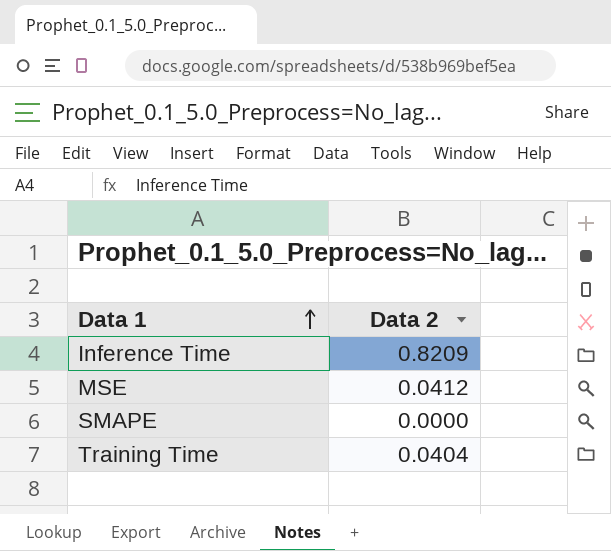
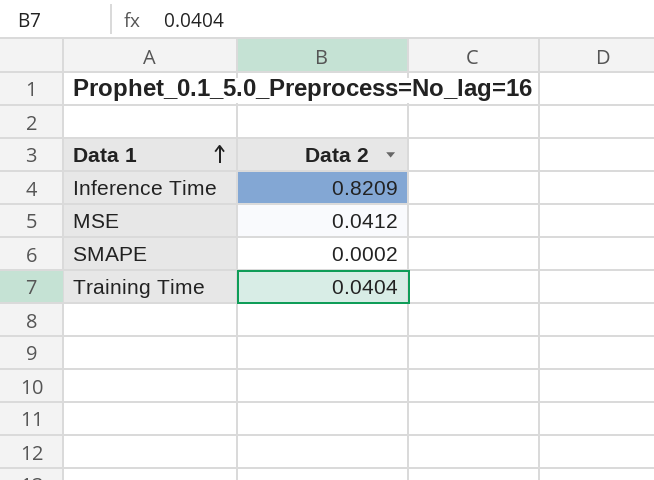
SMAPE | Data 2: 0.0000 -> 0.0002

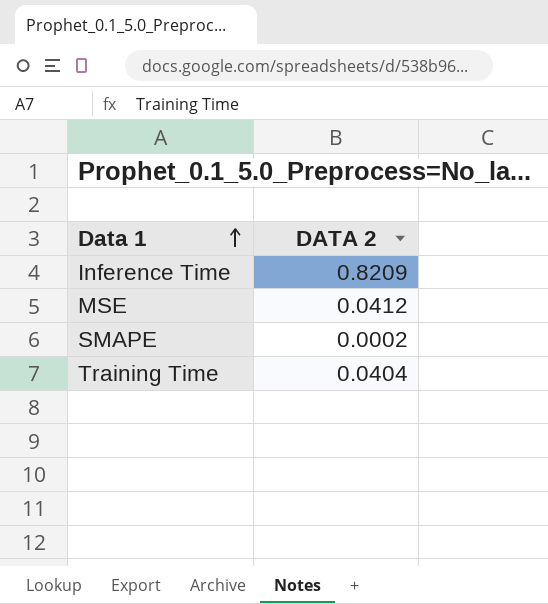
column name: Data 2 -> DATA 2

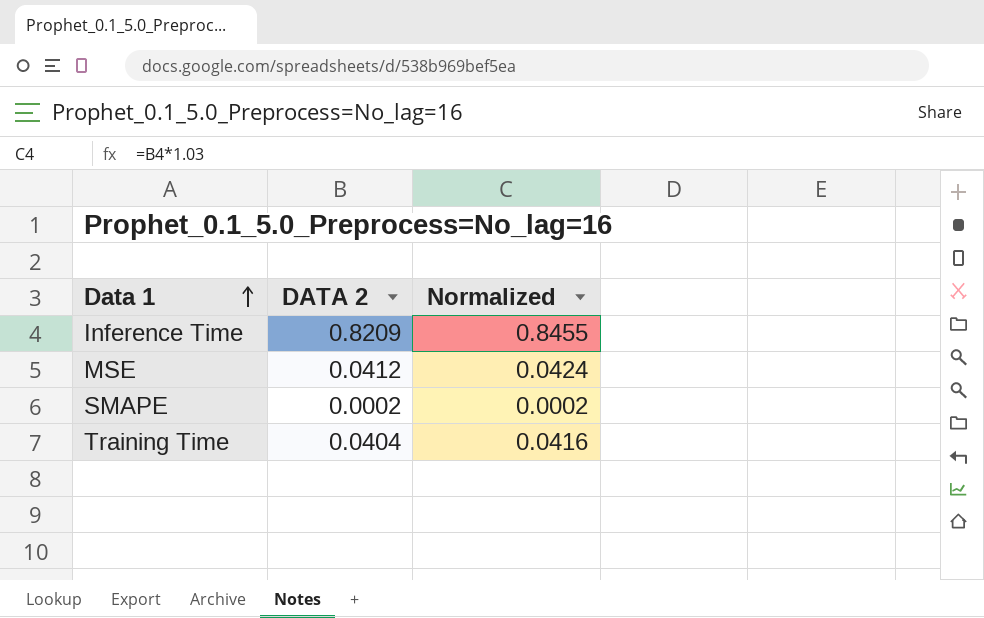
column Normalized | formula: none -> [DATA 2] * 1.03

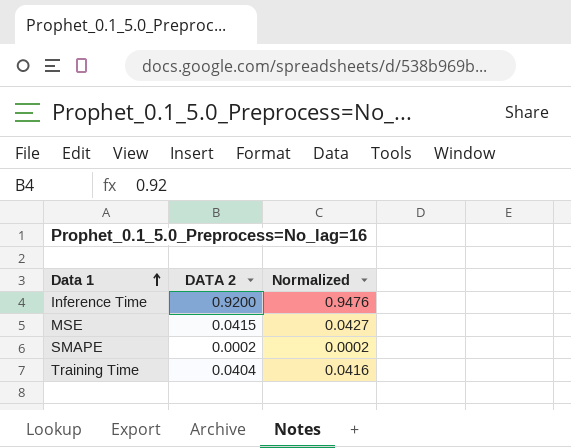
Inference Time | DATA 2: 0.8209 -> 0.9200
Inference Time | Normalized: 0.8455 -> 0.9476
MSE | DATA 2: 0.0412 -> 0.0415
MSE | Normalized: 0.0424 -> 0.0427

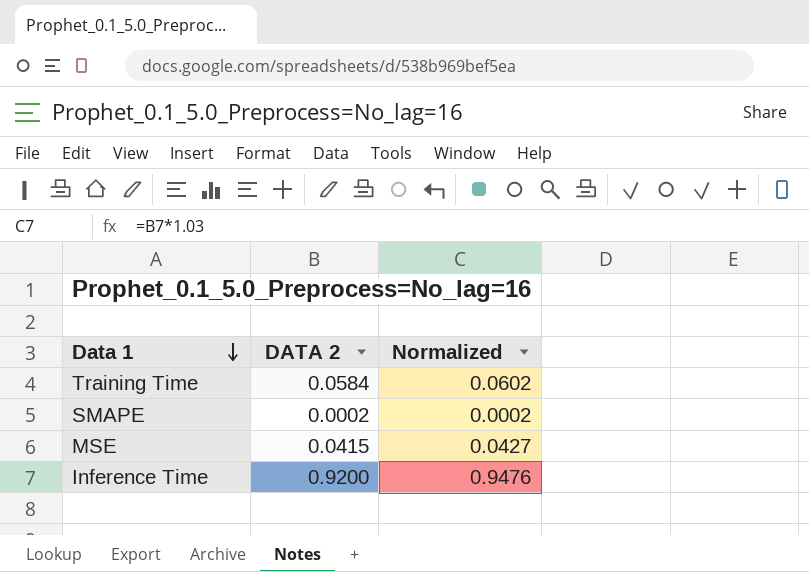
row order: Data 1 ascending -> Data 1 descending
Training Time | DATA 2: 0.0404 -> 0.0584
Training Time | Normalized: 0.0416 -> 0.0602

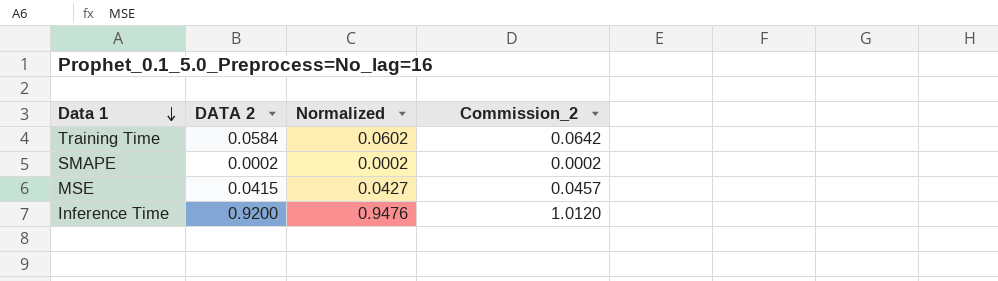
column Commission_2 | formula: none -> [DATA 2] * 1.1

